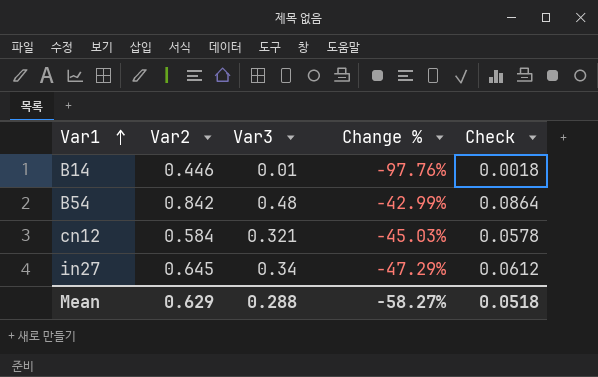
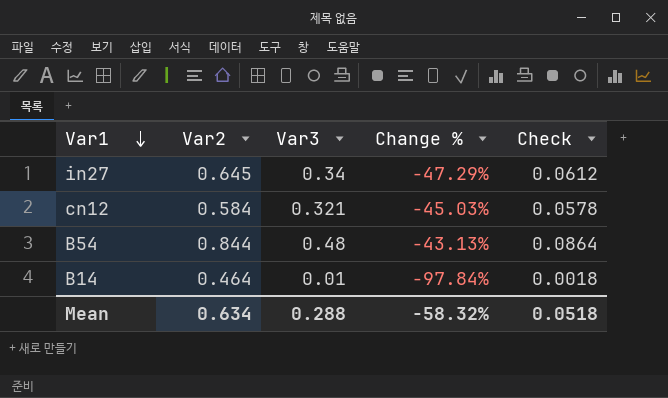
row order: Var1 ascending -> Var1 descending
B54 | Var2: 0.842 -> 0.844
B54 | Change %: -42.99% -> -43.13%
B14 | Var2: 0.446 -> 0.464
B14 | Change %: -97.76% -> -97.84%
Mean | Var2: 0.629 -> 0.634
Mean | Change %: -58.27% -> -58.32%

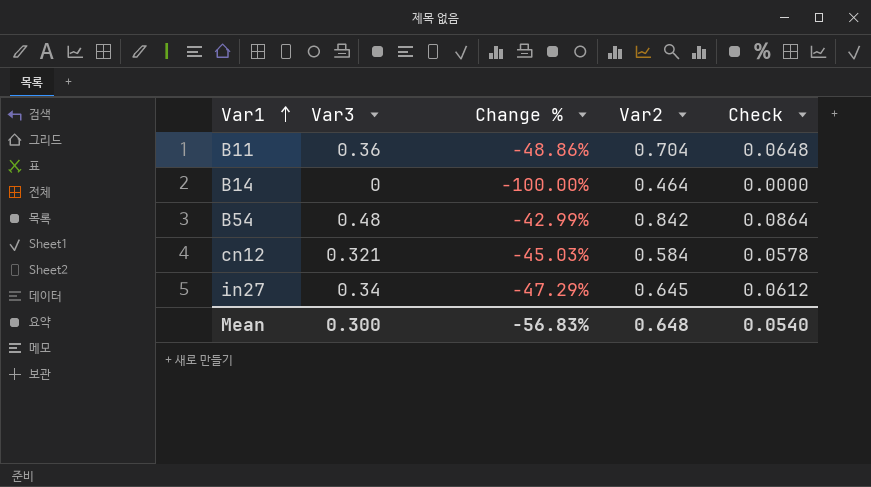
row order: Var1 descending -> Var1 ascending
column Var2 | position: 2 -> 4
row B11: none -> 0.36 | -48.86% | 0.704 | 0.0648
B14 | Var3: 0.01 -> 0
B14 | Change %: -97.84% -> -100.00%
B14 | Check: 0.0018 -> 0.0000
B54 | Change %: -43.13% -> -42.99%
B54 | Var2: 0.844 -> 0.842
Mean | Var3: 0.288 -> 0.300
Mean | Change %: -58.32% -> -56.83%
Mean | Var2: 0.634 -> 0.648
Mean | Check: 0.0518 -> 0.0540

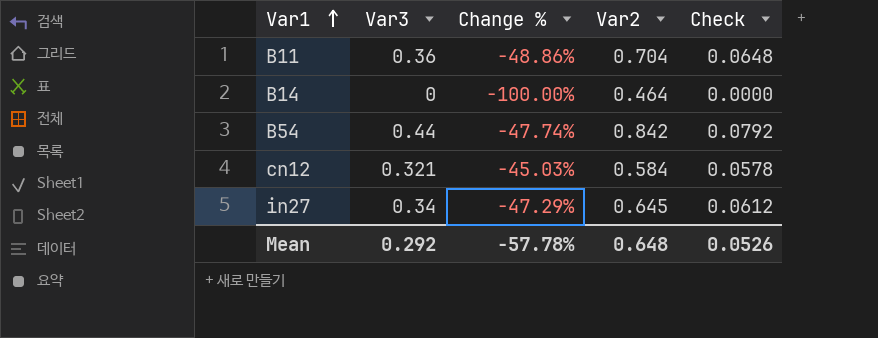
B54 | Var3: 0.48 -> 0.44
B54 | Change %: -42.99% -> -47.74%
B54 | Check: 0.0864 -> 0.0792
Mean | Var3: 0.300 -> 0.292
Mean | Change %: -56.83% -> -57.78%
Mean | Check: 0.0540 -> 0.0526

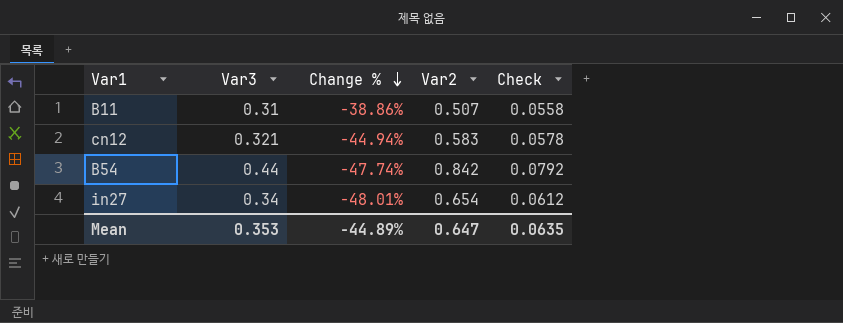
row order: Var1 ascending -> Change % descending
row B14: 0 | -100.00% | 0.464 | 0.0000 -> none
B11 | Var3: 0.36 -> 0.31
B11 | Change %: -48.86% -> -38.86%
B11 | Var2: 0.704 -> 0.507
B11 | Check: 0.0648 -> 0.0558
cn12 | Change %: -45.03% -> -44.94%
cn12 | Var2: 0.584 -> 0.583
in27 | Change %: -47.29% -> -48.01%
in27 | Var2: 0.645 -> 0.654
Mean | Var3: 0.292 -> 0.353
Mean | Change %: -57.78% -> -44.89%
Mean | Var2: 0.648 -> 0.647
Mean | Check: 0.0526 -> 0.0635

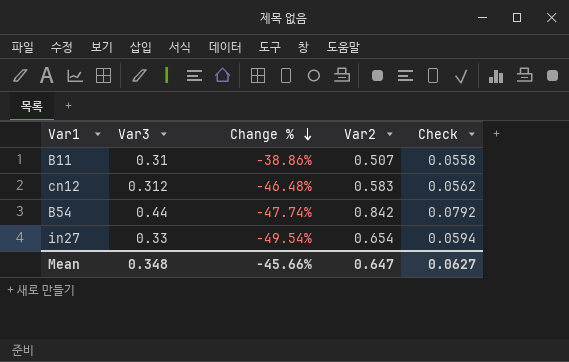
cn12 | Var3: 0.321 -> 0.312
cn12 | Change %: -44.94% -> -46.48%
cn12 | Check: 0.0578 -> 0.0562
in27 | Var3: 0.34 -> 0.33
in27 | Change %: -48.01% -> -49.54%
in27 | Check: 0.0612 -> 0.0594
Mean | Var3: 0.353 -> 0.348
Mean | Change %: -44.89% -> -45.66%
Mean | Check: 0.0635 -> 0.0627

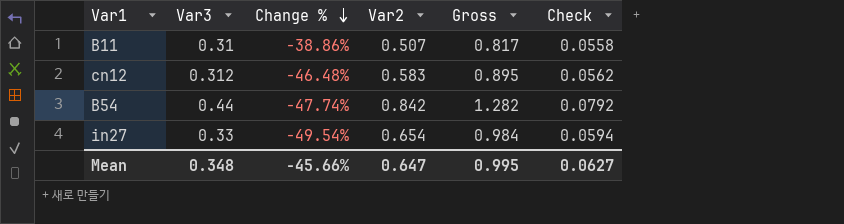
column Gross | formula: none -> [Var3] + [Var2]

